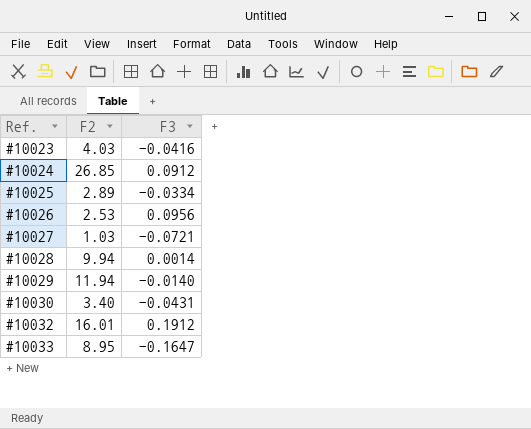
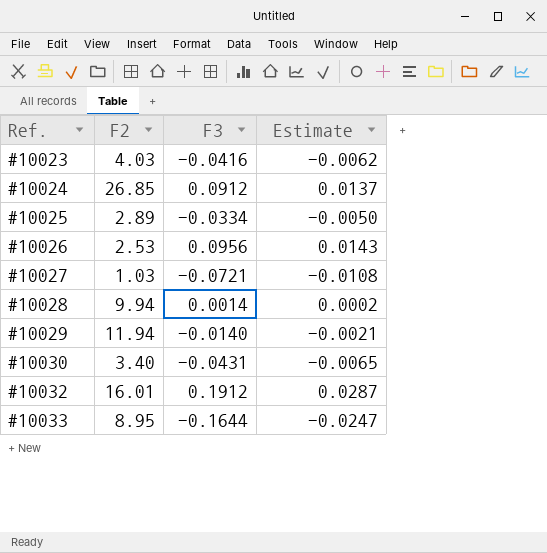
column Estimate | formula: none -> [F3] * 0.15
#10033 | F3: -0.1647 -> -0.1644

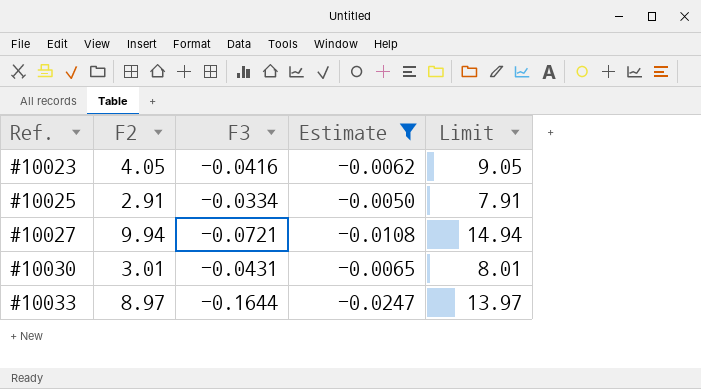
filter: none -> Estimate <= -0.0050
column Limit | formula: none -> [F2] + 5
#10023 | F2: 4.03 -> 4.05
#10025 | F2: 2.89 -> 2.91
#10027 | F2: 1.03 -> 9.94
#10030 | F2: 3.40 -> 3.01
#10033 | F2: 8.95 -> 8.97

